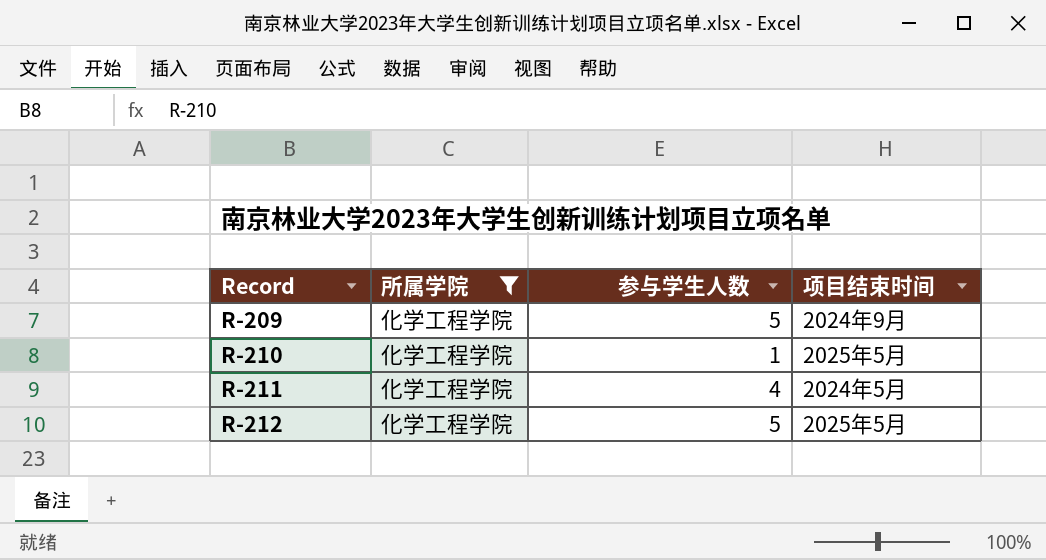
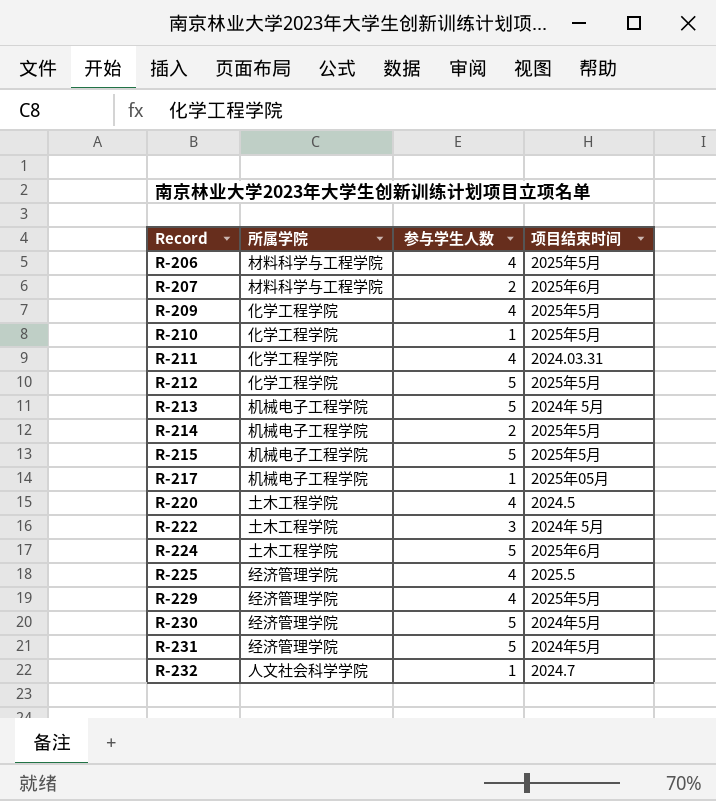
filter: 所属学院 = 化学工程学院 -> none
R-209 | 参与学生人数: 5 -> 4
R-209 | 项目结束时间: 2024年9月 -> 2025年5月
R-211 | 项目结束时间: 2024年5月 -> 2024.03.31

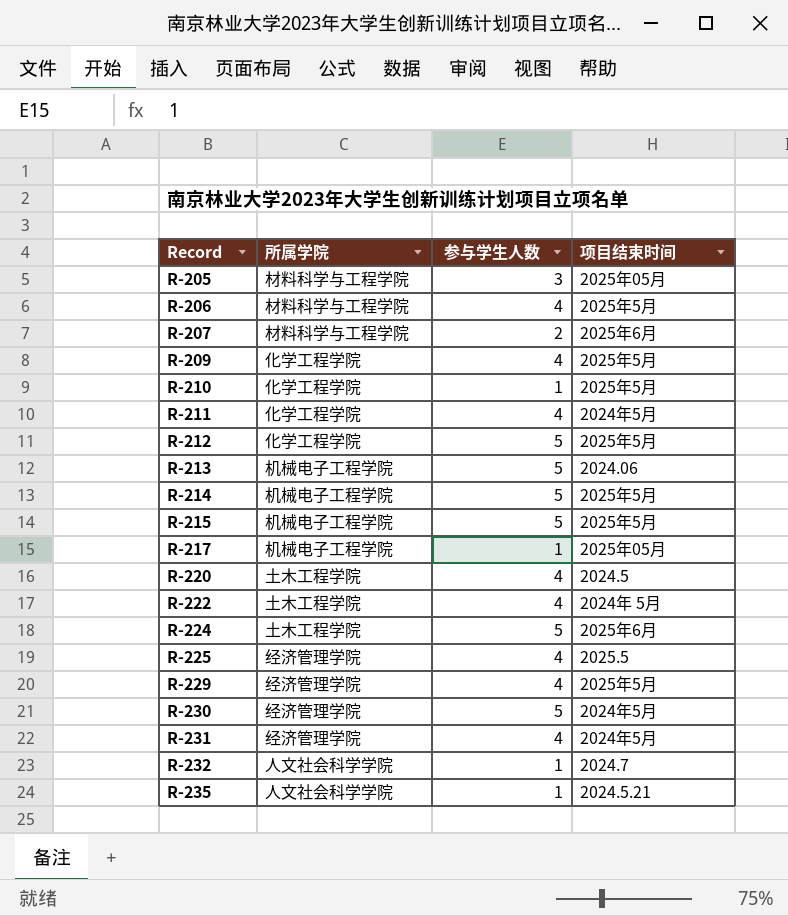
row R-205: none -> 材料科学与工程学院 | 3 | 2025年05月
R-211 | 项目结束时间: 2024.03.31 -> 2024年5月
R-213 | 项目结束时间: 2024年 5月 -> 2024.06
R-214 | 参与学生人数: 2 -> 5
R-222 | 参与学生人数: 3 -> 4
R-231 | 参与学生人数: 5 -> 4
row R-235: none -> 人文社会科学学院 | 1 | 2024.5.21

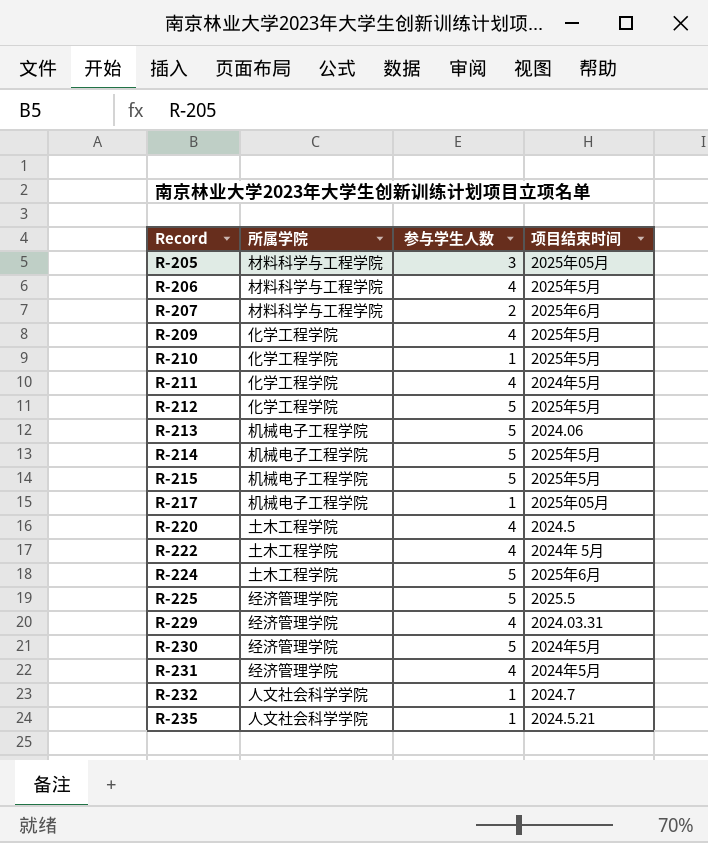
R-225 | 参与学生人数: 4 -> 5
R-229 | 项目结束时间: 2025年5月 -> 2024.03.31

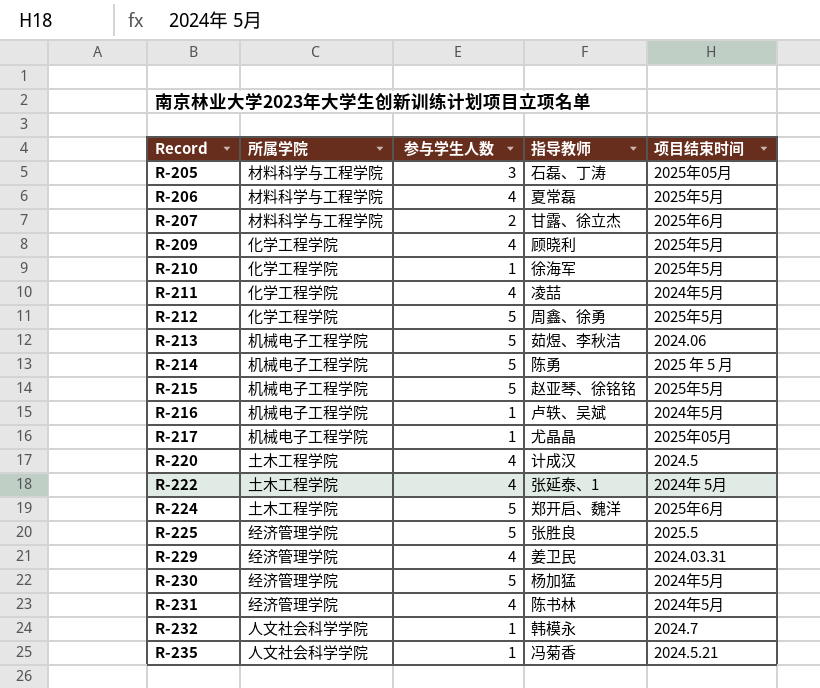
column 指导教师 | position: none -> 4
R-214 | 项目结束时间: 2025年5月 -> 2025 年 5 月
row R-216: none -> 机械电子工程学院 | 1 | 卢轶、吴斌 | 2024年5月

